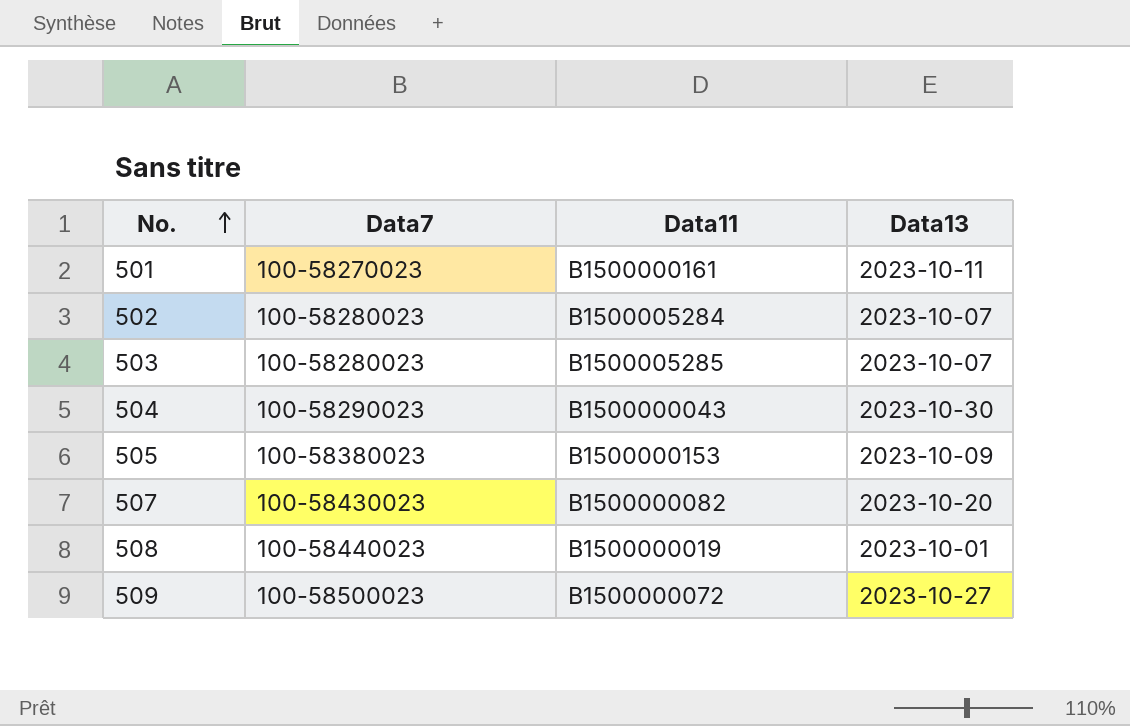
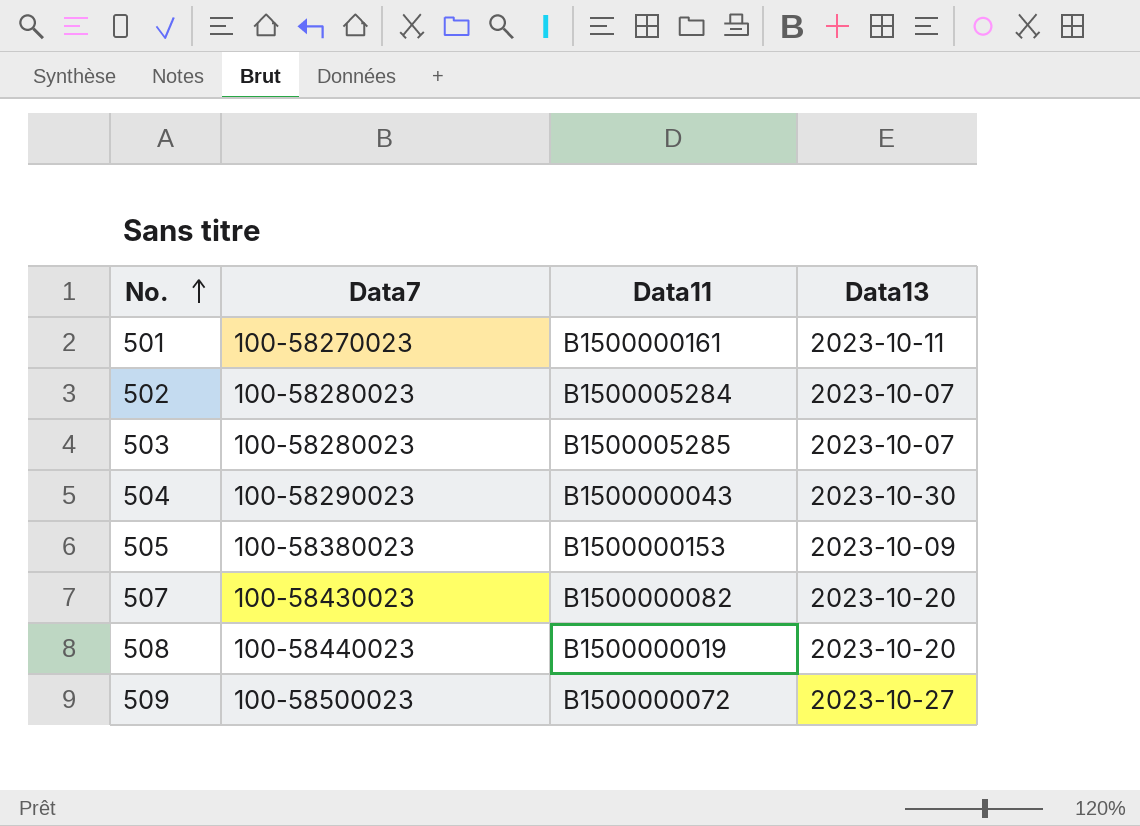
508 | Data13: 2023-10-01 -> 2023-10-20

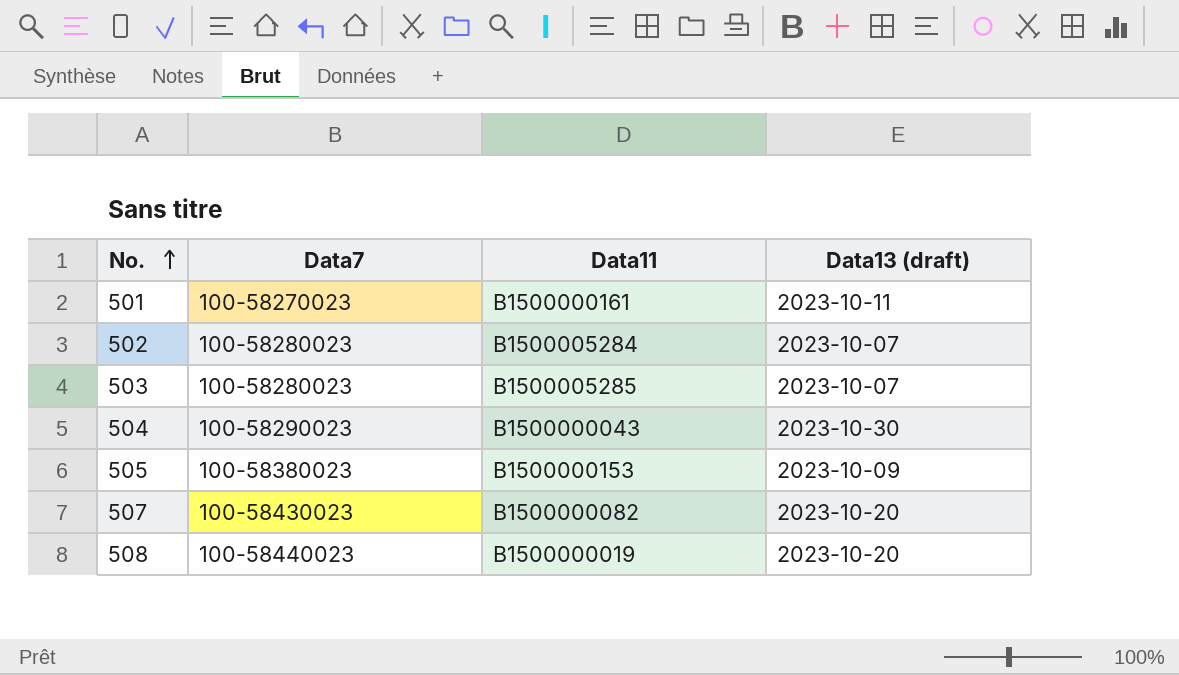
column name: Data13 -> Data13 (draft)
row 509: 100-58500023 | B1500000072 | 2023-10-27 -> none

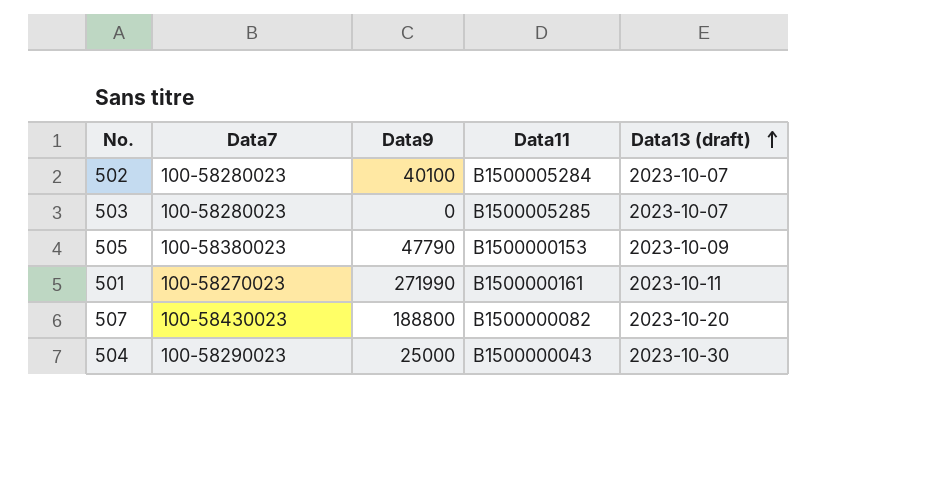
row order: No. ascending -> Data13 (draft) ascending
column Data9 | position: none -> 3
row 508: 100-58440023 | B1500000019 | 2023-10-20 -> none

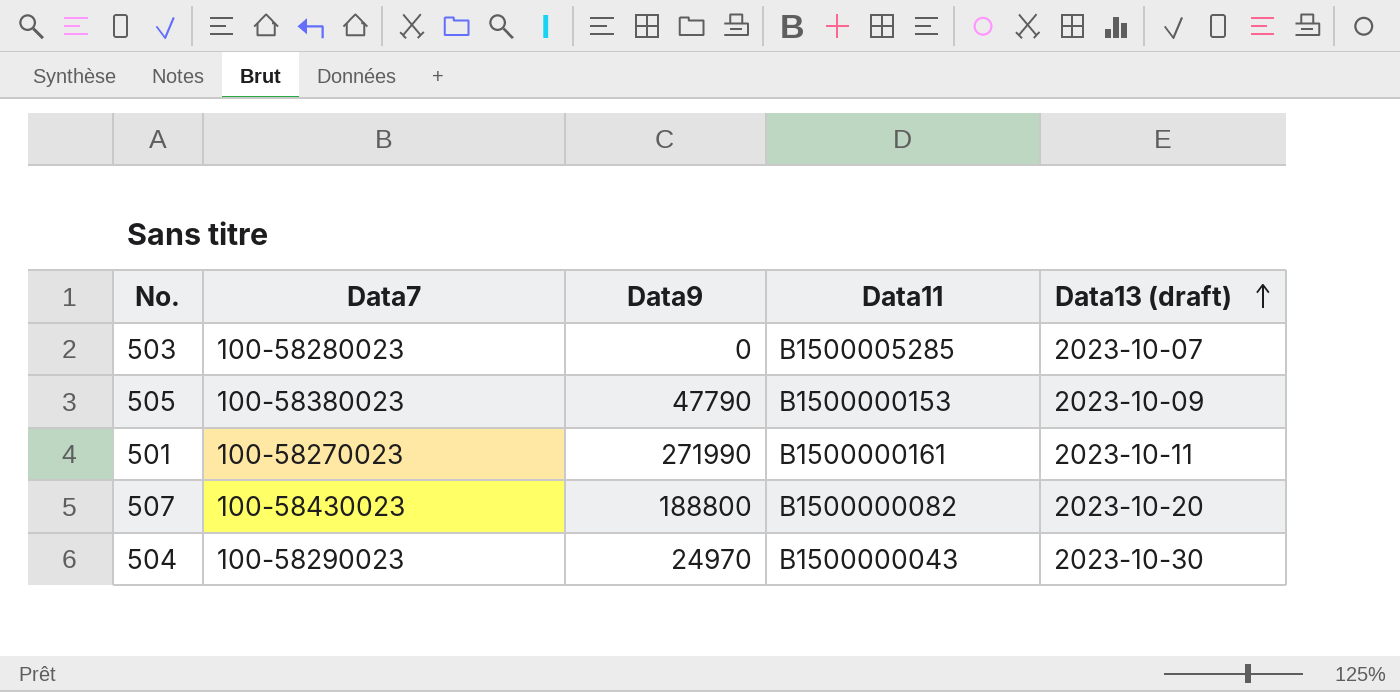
row 502: 100-58280023 | 40100 | B1500005284 | 2023-10-07 -> none
504 | Data9: 25000 -> 24970

